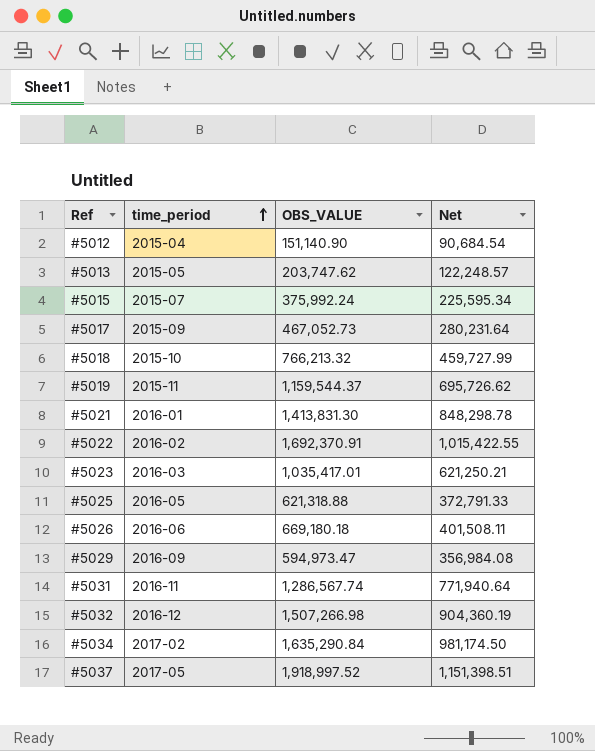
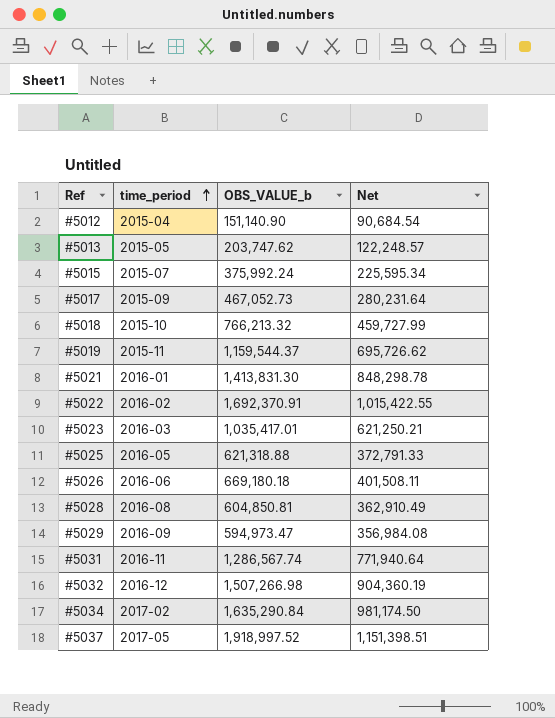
column name: OBS_VALUE -> OBS_VALUE_b
row #5028: none -> 2016-08 | 604,850.81 | 362,910.49

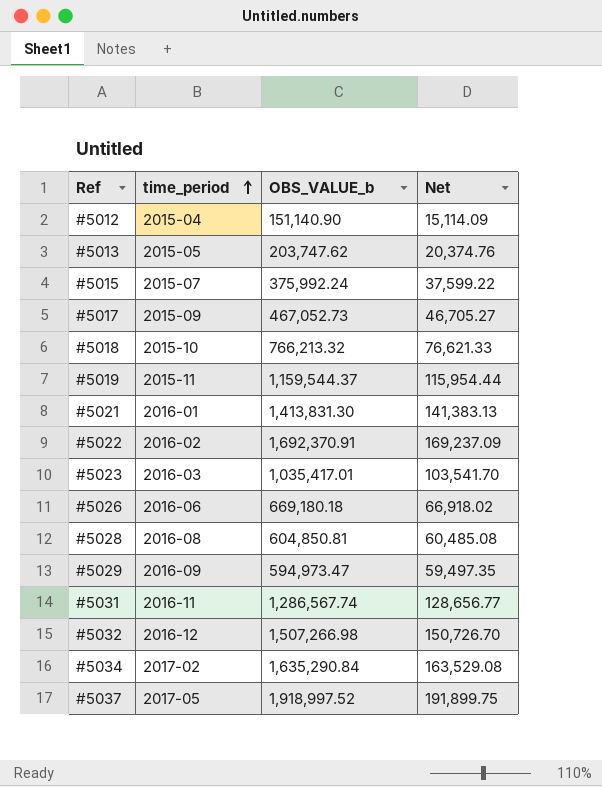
column Net | formula: [OBS_VALUE_b] * 0.6 -> [OBS_VALUE_b] * 0.1
row #5025: 2016-05 | 621,318.88 | 372,791.33 -> none

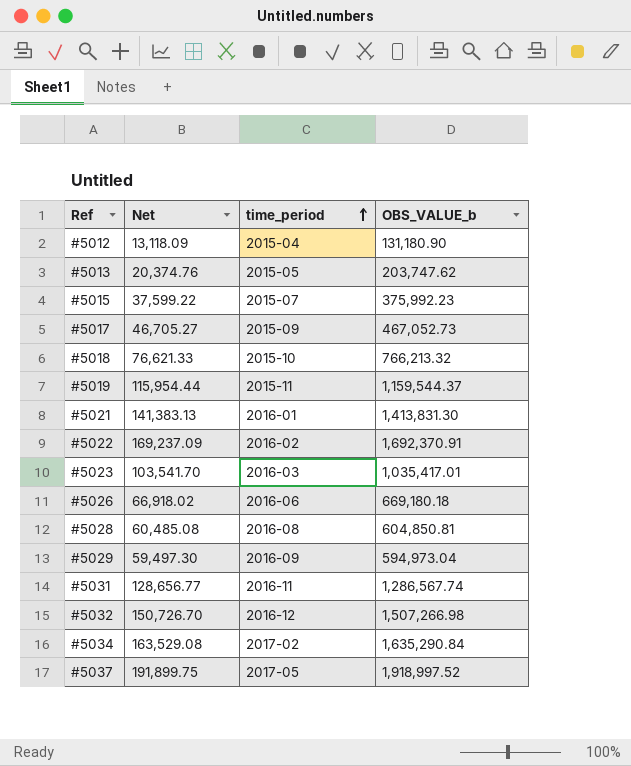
column Net | position: 4 -> 2
#5012 | Net: 15,114.09 -> 13,118.09
#5012 | OBS_VALUE_b: 151,140.90 -> 131,180.90
#5015 | OBS_VALUE_b: 375,992.24 -> 375,992.23
#5029 | Net: 59,497.35 -> 59,497.30
#5029 | OBS_VALUE_b: 594,973.47 -> 594,973.04

